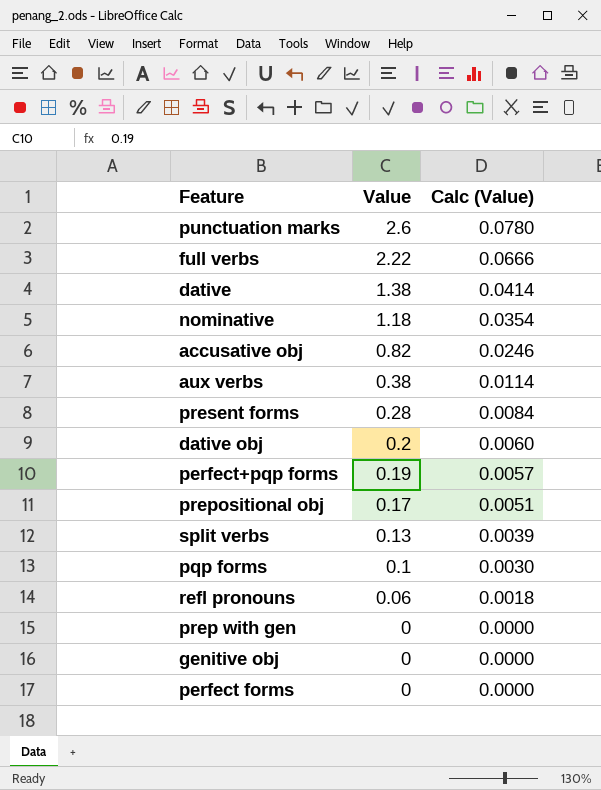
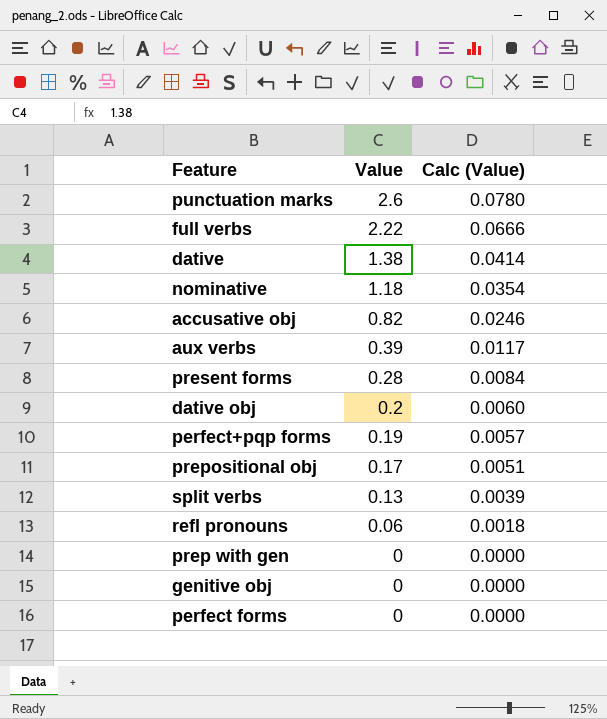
row pqp forms: 0.1 | 0.0030 -> none
aux verbs | Value: 0.38 -> 0.39
aux verbs | Calc (Value): 0.0114 -> 0.0117

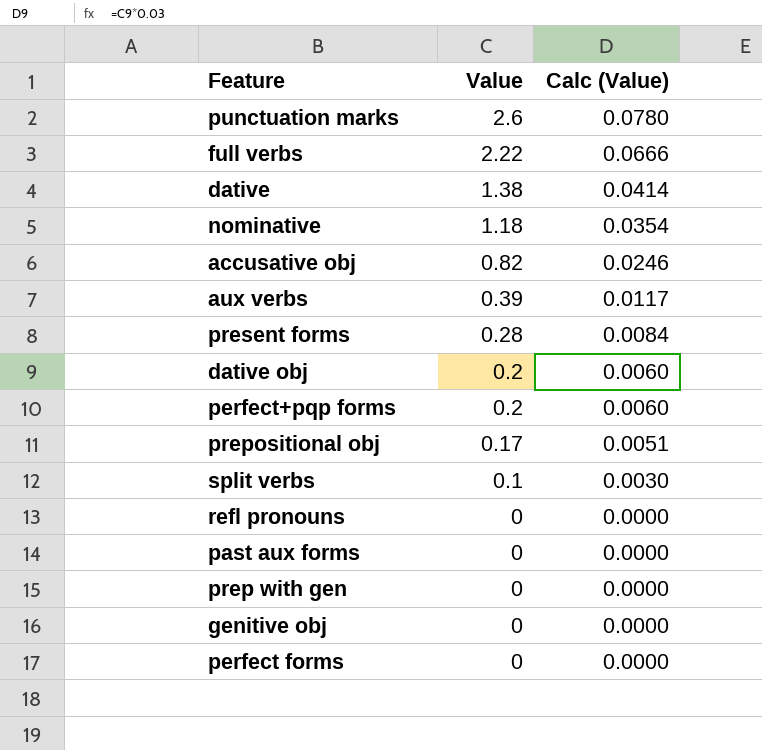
perfect+pqp forms | Value: 0.19 -> 0.2
perfect+pqp forms | Calc (Value): 0.0057 -> 0.0060
split verbs | Value: 0.13 -> 0.1
split verbs | Calc (Value): 0.0039 -> 0.0030
refl pronouns | Value: 0.06 -> 0
refl pronouns | Calc (Value): 0.0018 -> 0.0000
row past aux forms: none -> 0 | 0.0000

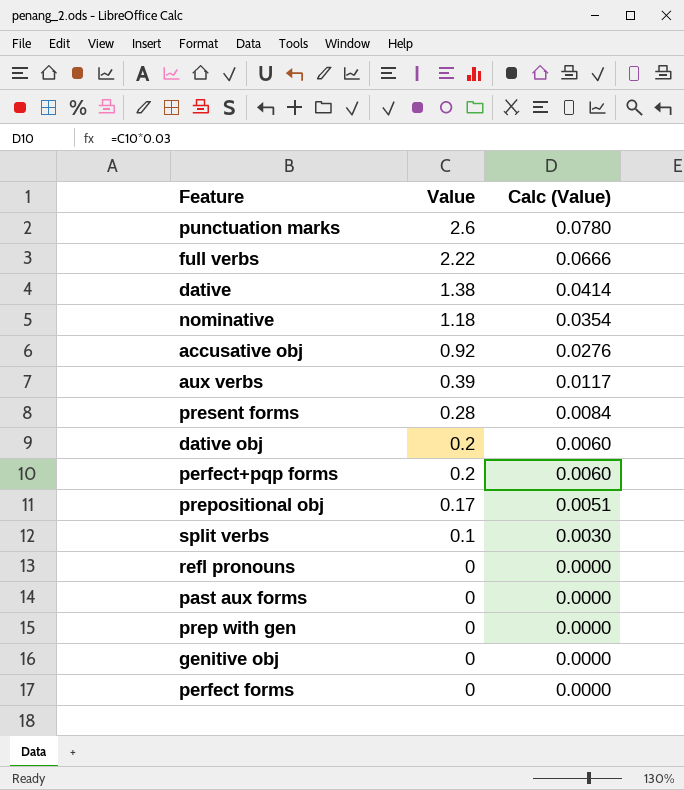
accusative obj | Value: 0.82 -> 0.92
accusative obj | Calc (Value): 0.0246 -> 0.0276

